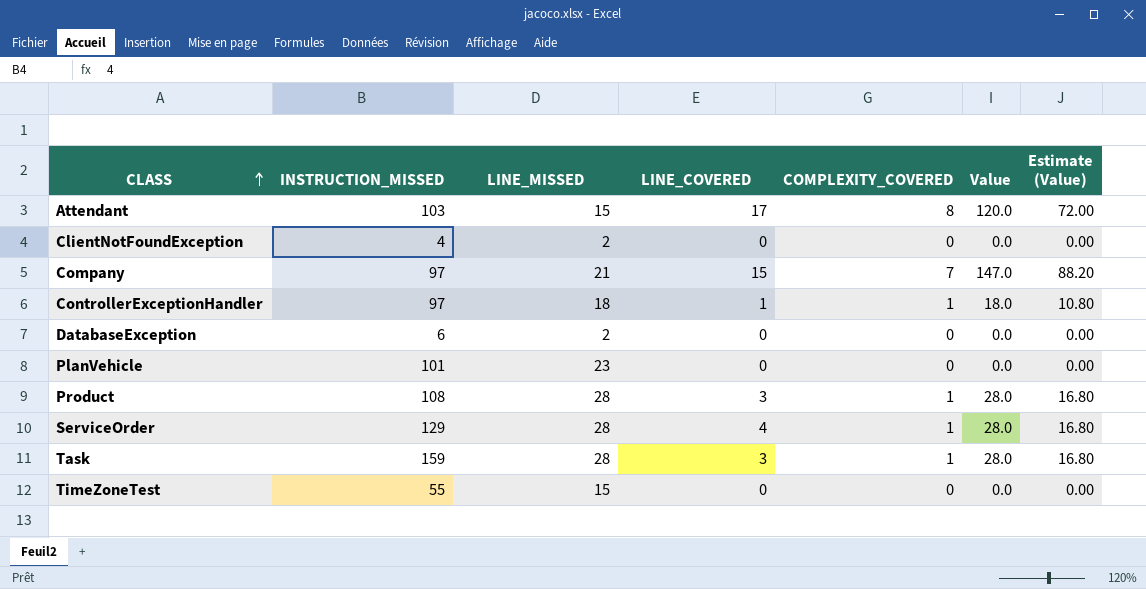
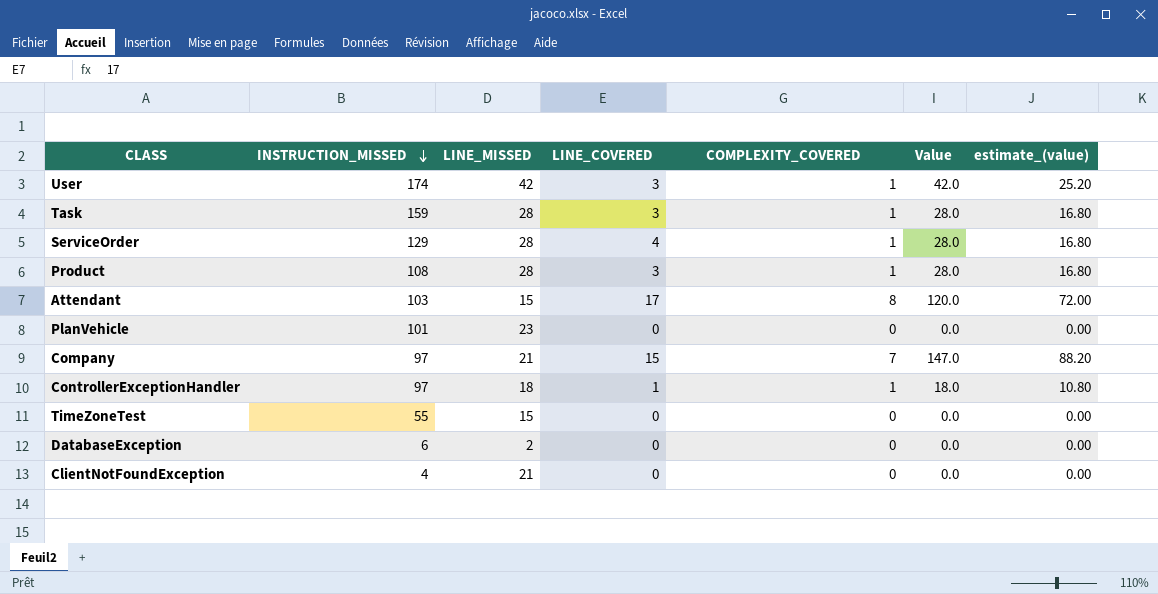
row order: CLASS ascending -> INSTRUCTION_MISSED descending
column name: Estimate (Value) -> estimate_(value)
row User: none -> 174 | 42 | 3 | 1 | 42.0 | 25.20
ClientNotFoundException | LINE_MISSED: 2 -> 21

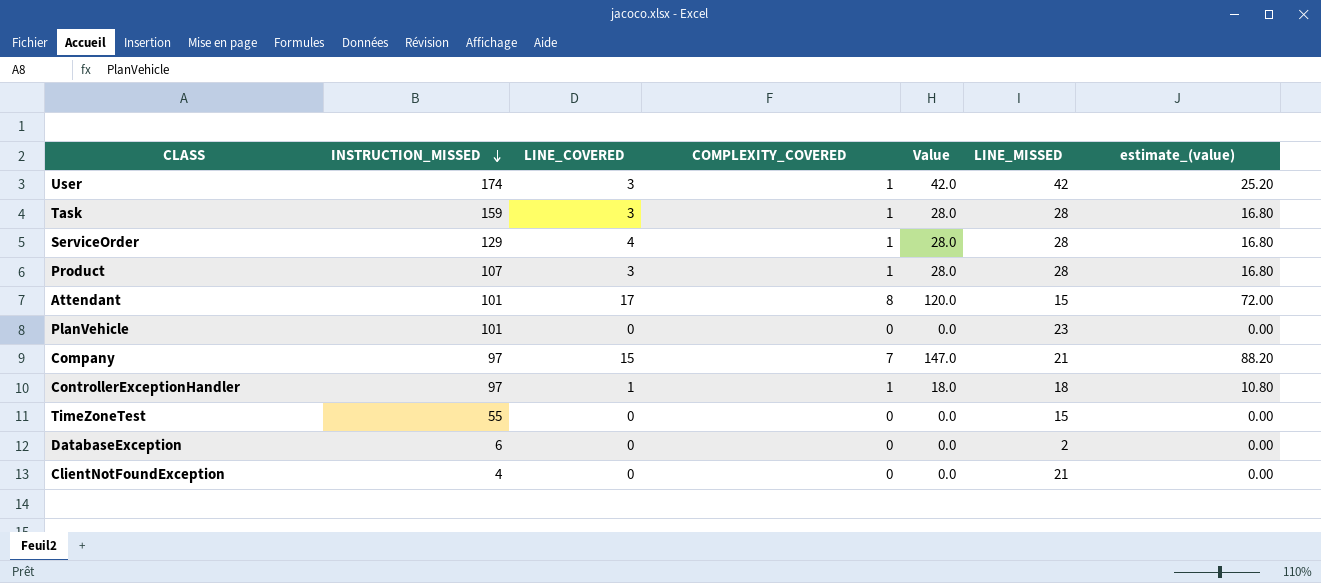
column LINE_MISSED | position: 3 -> 6
Product | INSTRUCTION_MISSED: 108 -> 107
Attendant | INSTRUCTION_MISSED: 103 -> 101

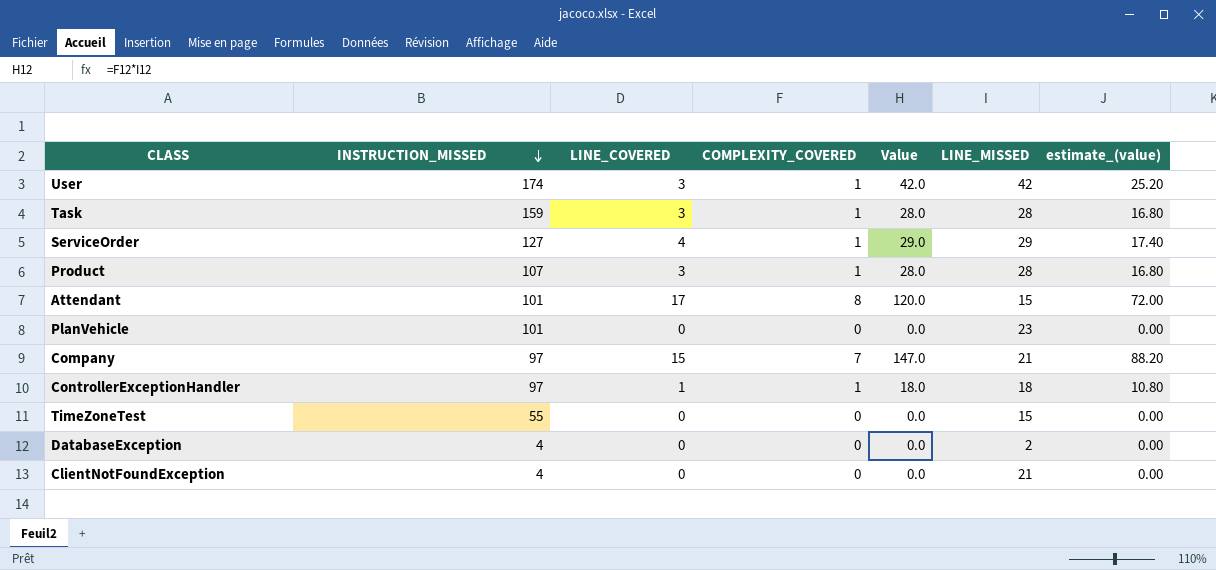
ServiceOrder | INSTRUCTION_MISSED: 129 -> 127
ServiceOrder | Value: 28.0 -> 29.0
ServiceOrder | LINE_MISSED: 28 -> 29
ServiceOrder | estimate_(value): 16.80 -> 17.40
DatabaseException | INSTRUCTION_MISSED: 6 -> 4

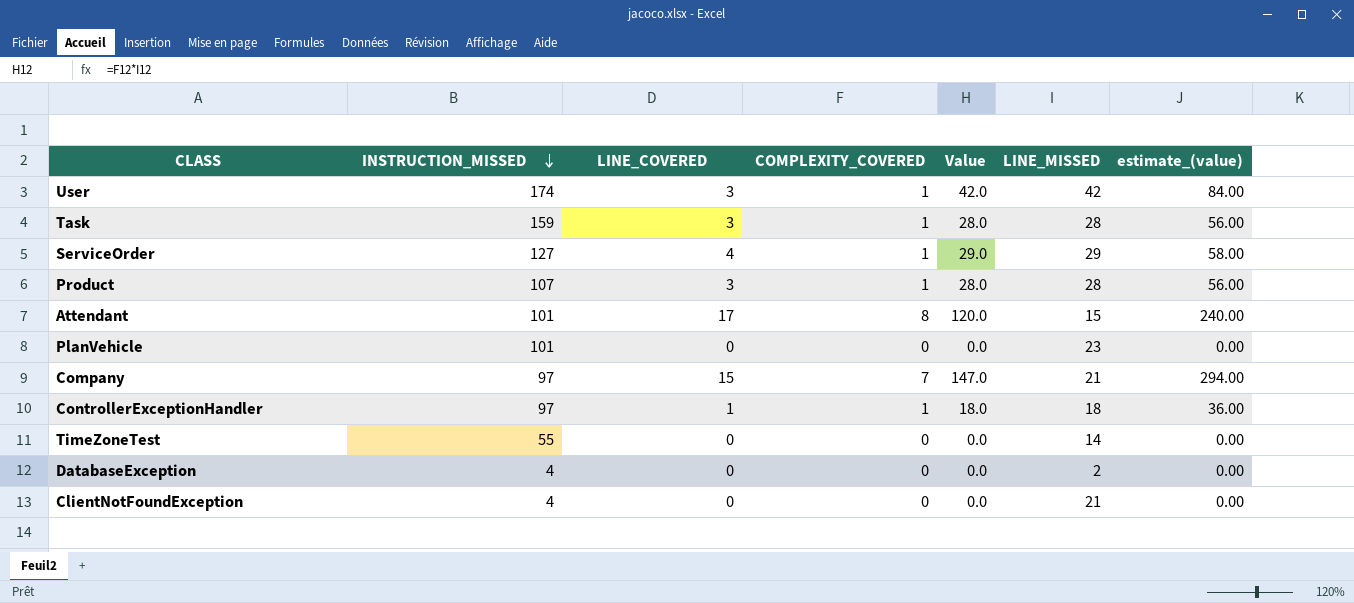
column estimate_(value) | formula: [Value] * 0.6 -> [Value] * 2
TimeZoneTest | LINE_MISSED: 15 -> 14

